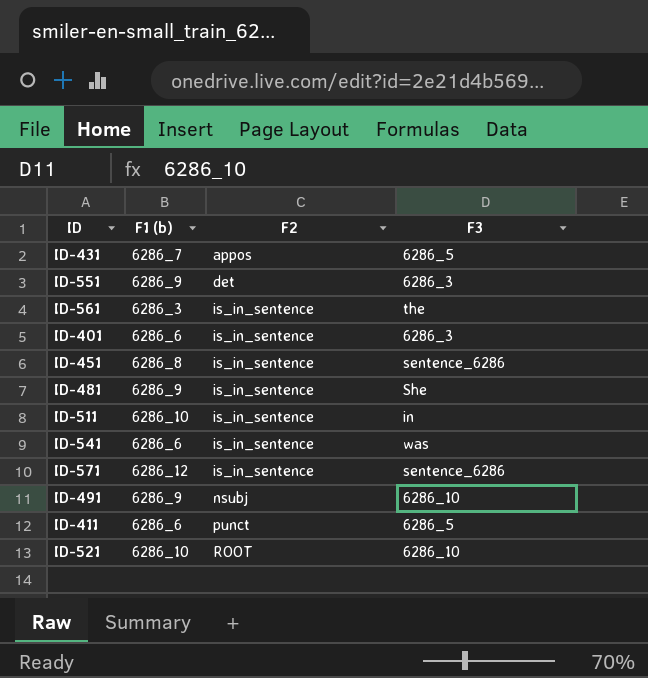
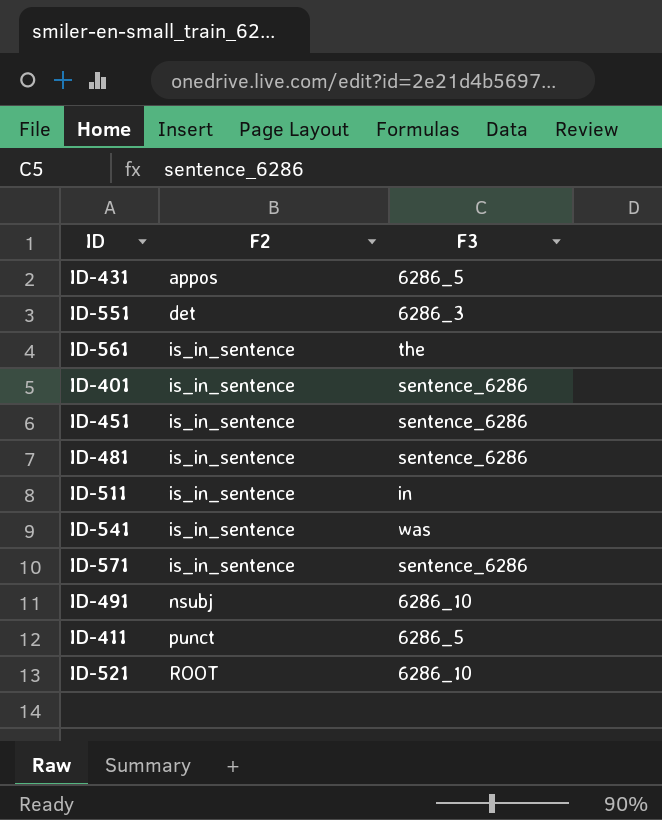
column F1 (b) | position: 2 -> none
ID-401 | F3: 6286_3 -> sentence_6286
ID-481 | F3: She -> sentence_6286

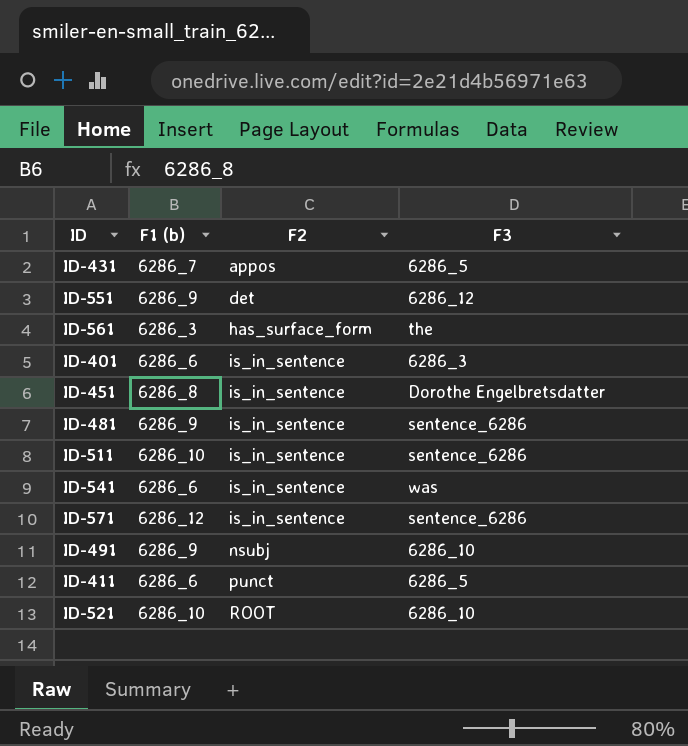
column F1 (b) | position: none -> 2
ID-551 | F3: 6286_3 -> 6286_12
ID-561 | F2: is_in_sentence -> has_surface_form
ID-401 | F3: sentence_6286 -> 6286_3
ID-451 | F3: sentence_6286 -> Dorothe Engelbretsdatter
ID-511 | F3: in -> sentence_6286

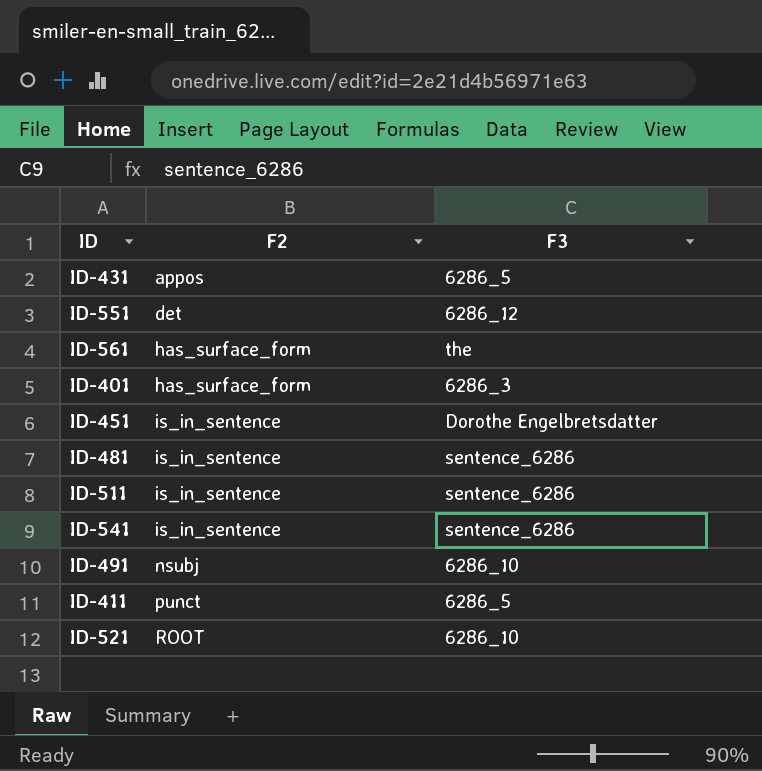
column F1 (b) | position: 2 -> none
row ID-571: 6286_12 | is_in_sentence | sentence_6286 -> none
ID-401 | F2: is_in_sentence -> has_surface_form
ID-541 | F3: was -> sentence_6286

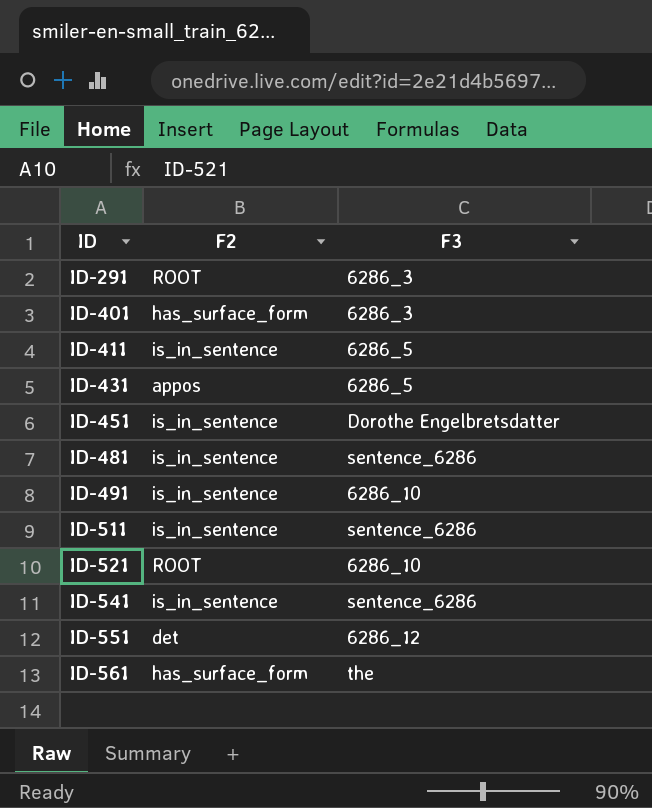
row order: F2 ascending -> ID ascending
row ID-291: none -> ROOT | 6286_3
ID-411 | F2: punct -> is_in_sentence
ID-491 | F2: nsubj -> is_in_sentence

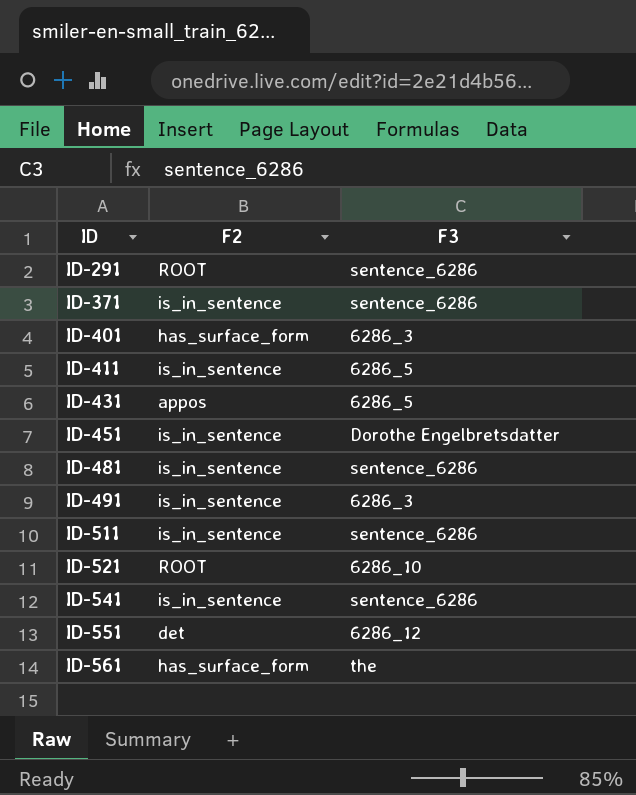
ID-291 | F3: 6286_3 -> sentence_6286
row ID-371: none -> is_in_sentence | sentence_6286
ID-491 | F3: 6286_10 -> 6286_3

